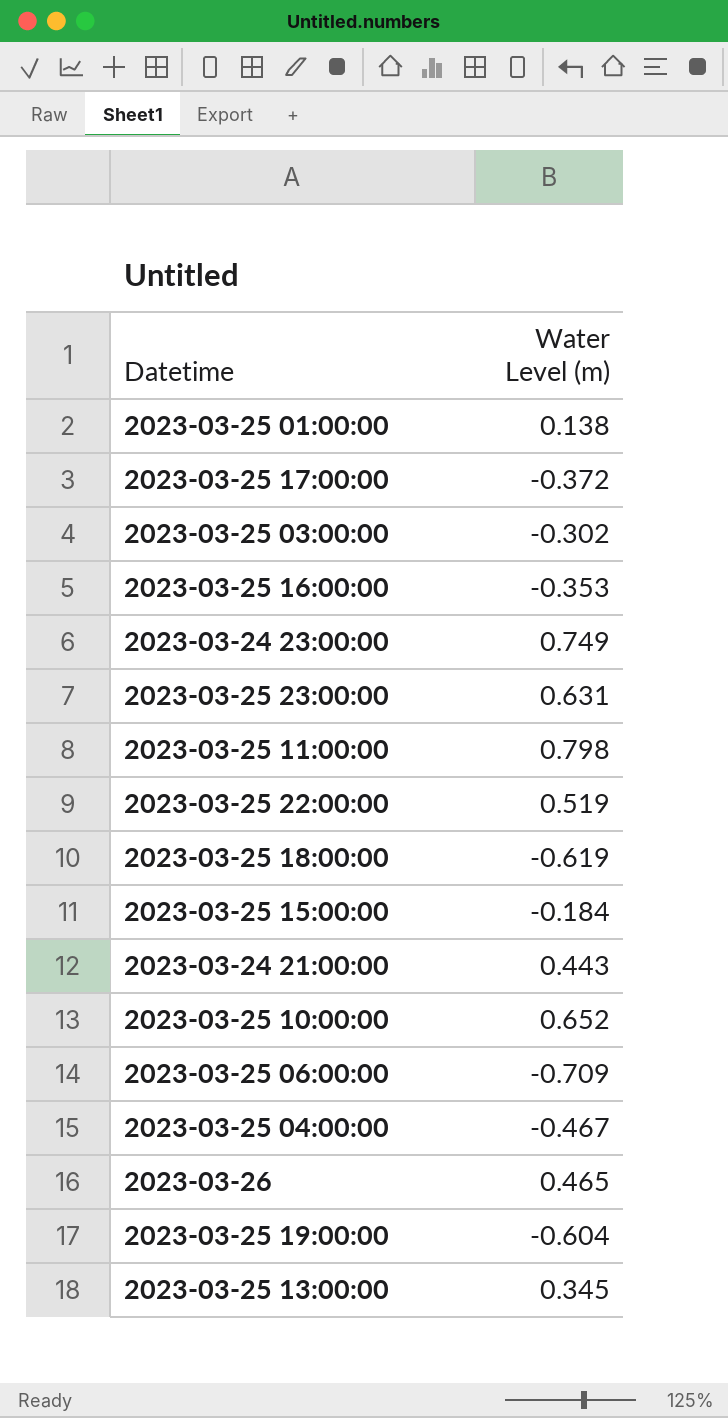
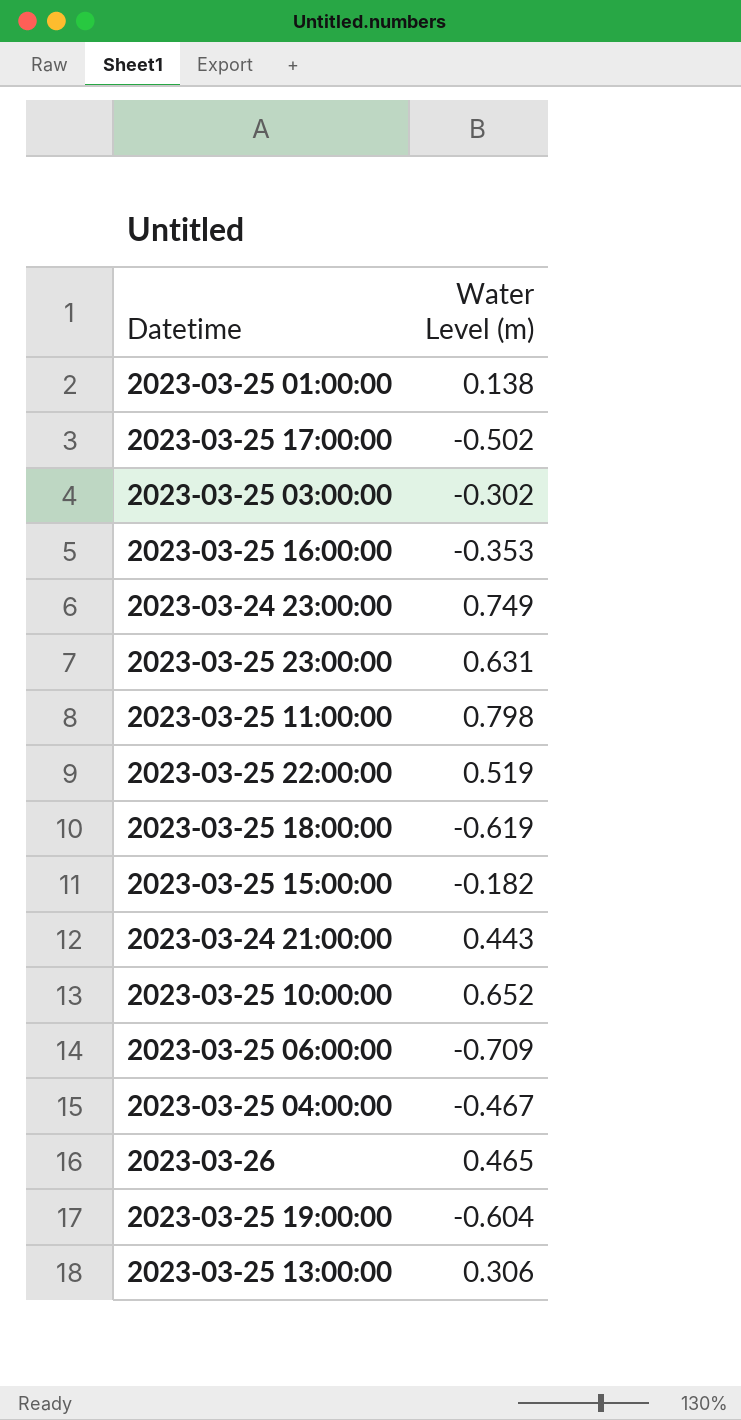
2023-03-25 17:00:00 | Water Level (m): -0.372 -> -0.502
2023-03-25 15:00:00 | Water Level (m): -0.184 -> -0.182
2023-03-25 13:00:00 | Water Level (m): 0.345 -> 0.306

